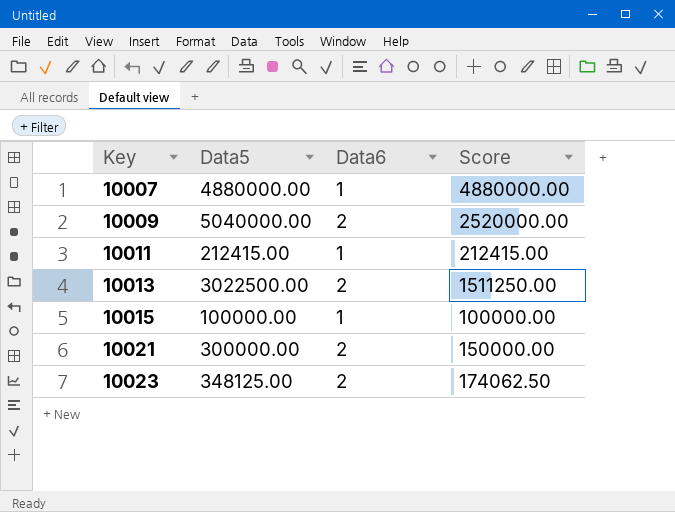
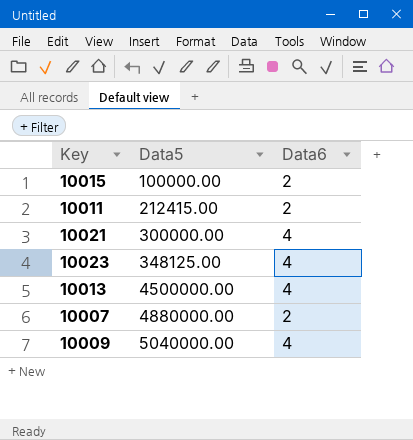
row order: Key ascending -> Data5 ascending
column Score | formula: [Data5] / [Data6] -> none
10015 | Data6: 1 -> 2
10011 | Data6: 1 -> 2
10021 | Data6: 2 -> 4
10023 | Data6: 2 -> 4
10013 | Data5: 3022500.00 -> 4500000.00
10013 | Data6: 2 -> 4
10007 | Data6: 1 -> 2
10009 | Data6: 2 -> 4

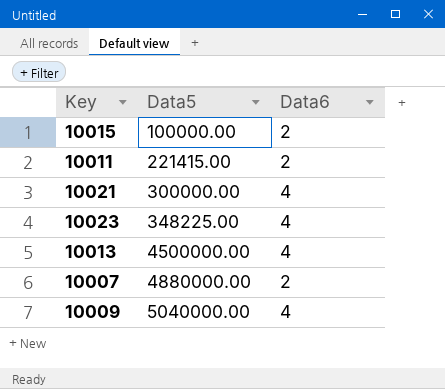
10011 | Data5: 212415.00 -> 221415.00
10023 | Data5: 348125.00 -> 348225.00

